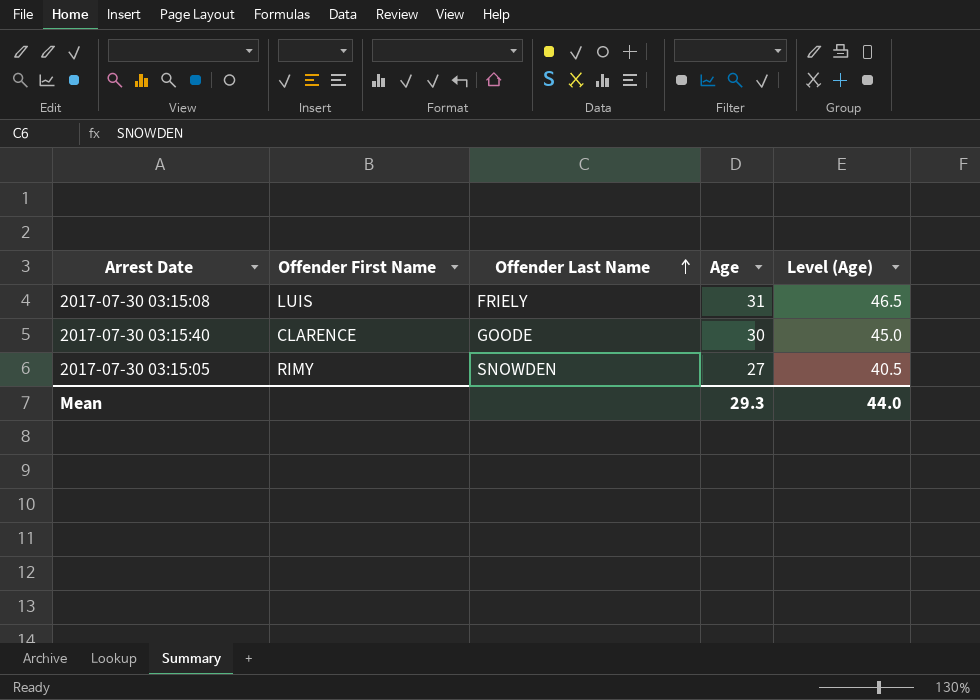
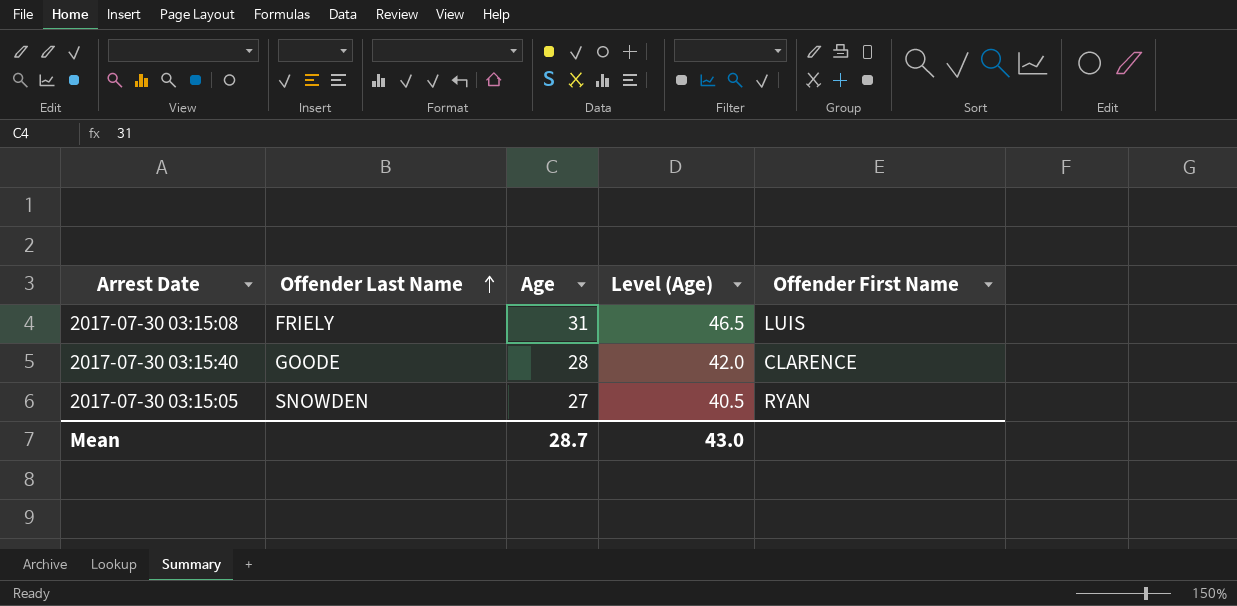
column Offender First Name | position: 2 -> 5
2017-07-30 03:15:40 | Age: 30 -> 28
2017-07-30 03:15:40 | Level (Age): 45.0 -> 42.0
2017-07-30 03:15:05 | Offender First Name: RIMY -> RYAN
Mean | Age: 29.3 -> 28.7
Mean | Level (Age): 44.0 -> 43.0

